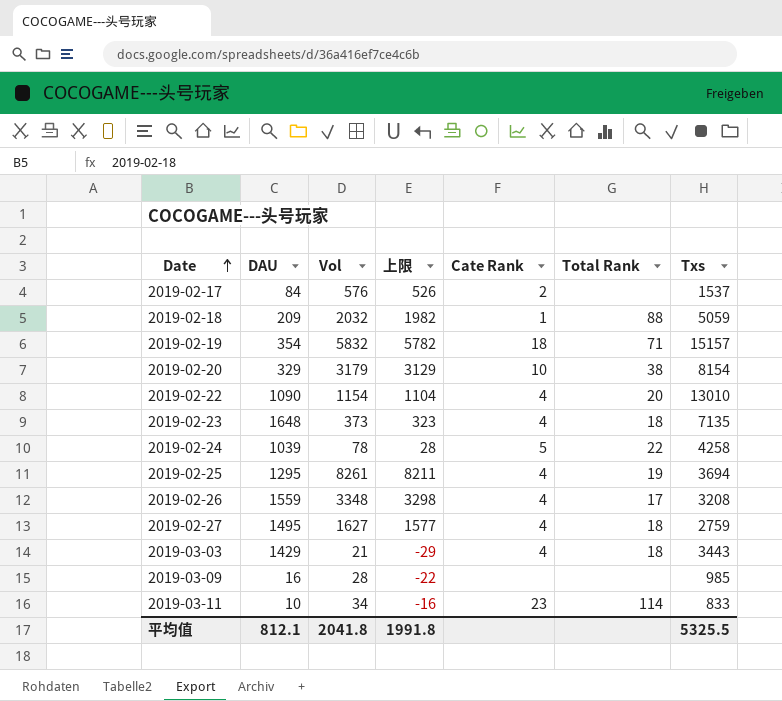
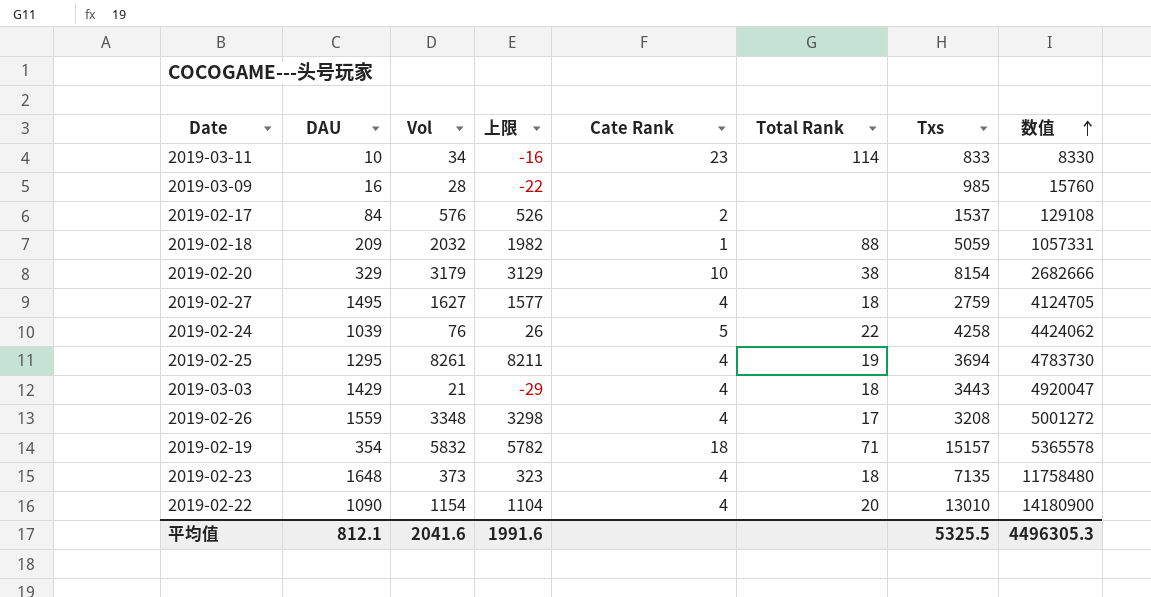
row order: Date ascending -> 数值 ascending
column 数值 | formula: none -> [DAU] * [Txs]
2019-02-24 | Vol: 78 -> 76
2019-02-24 | 上限: 28 -> 26
平均值 | Vol: 2041.8 -> 2041.6
平均值 | 上限: 1991.8 -> 1991.6

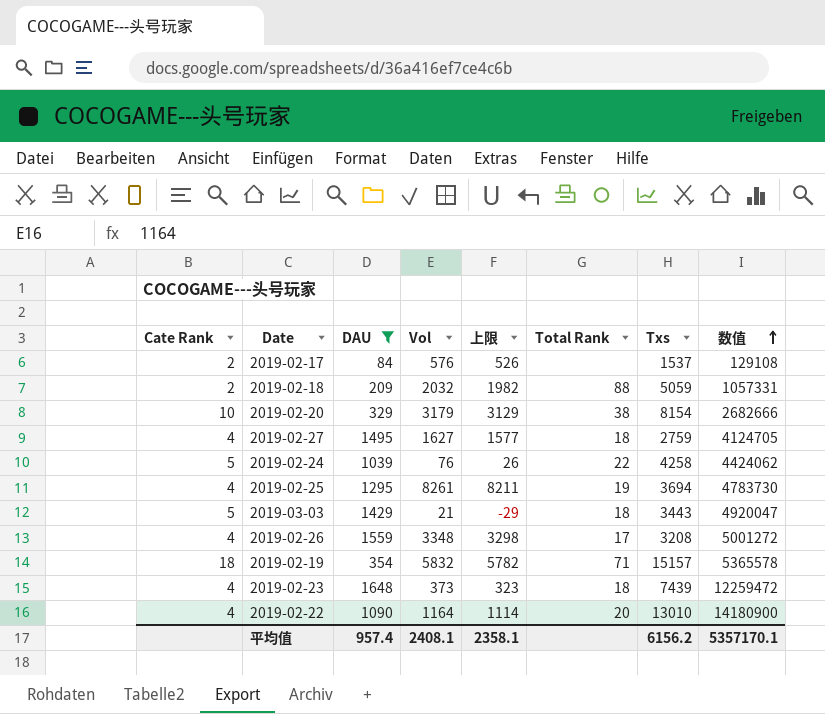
filter: none -> DAU >= 84
column Cate Rank | position: 5 -> 1
2019-02-18 | Cate Rank: 1 -> 2
2019-03-03 | Cate Rank: 4 -> 5
2019-02-23 | Txs: 7135 -> 7439
2019-02-23 | 数值: 11758480 -> 12259472
2019-02-22 | Vol: 1154 -> 1164
2019-02-22 | 上限: 1104 -> 1114
平均值 | DAU: 812.1 -> 957.4
平均值 | Vol: 2041.6 -> 2408.1
平均值 | 上限: 1991.6 -> 2358.1
平均值 | Txs: 5325.5 -> 6156.2
平均值 | 数值: 4496305.3 -> 5357170.1

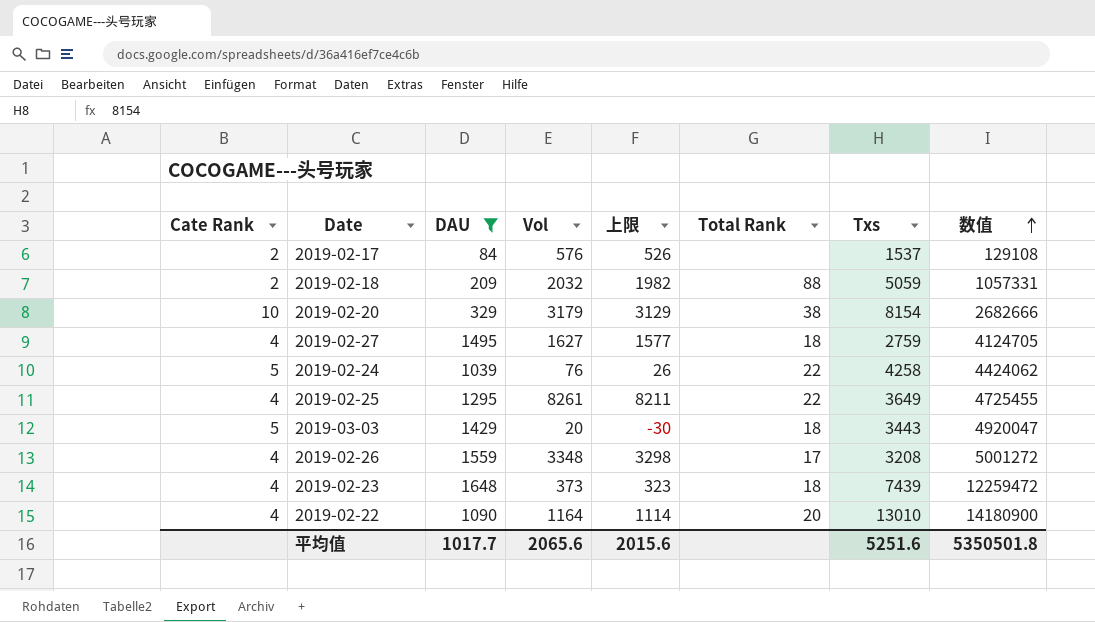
row 2019-02-19: 18 | 354 | 5832 | 5782 | 71 | 15157 | 5365578 -> none
2019-02-25 | Total Rank: 19 -> 22
2019-02-25 | Txs: 3694 -> 3649
2019-02-25 | 数值: 4783730 -> 4725455
2019-03-03 | Vol: 21 -> 20
2019-03-03 | 上限: -29 -> -30
平均值 | DAU: 957.4 -> 1017.7
平均值 | Vol: 2408.1 -> 2065.6
平均值 | 上限: 2358.1 -> 2015.6
平均值 | Txs: 6156.2 -> 5251.6
平均值 | 数值: 5357170.1 -> 5350501.8

